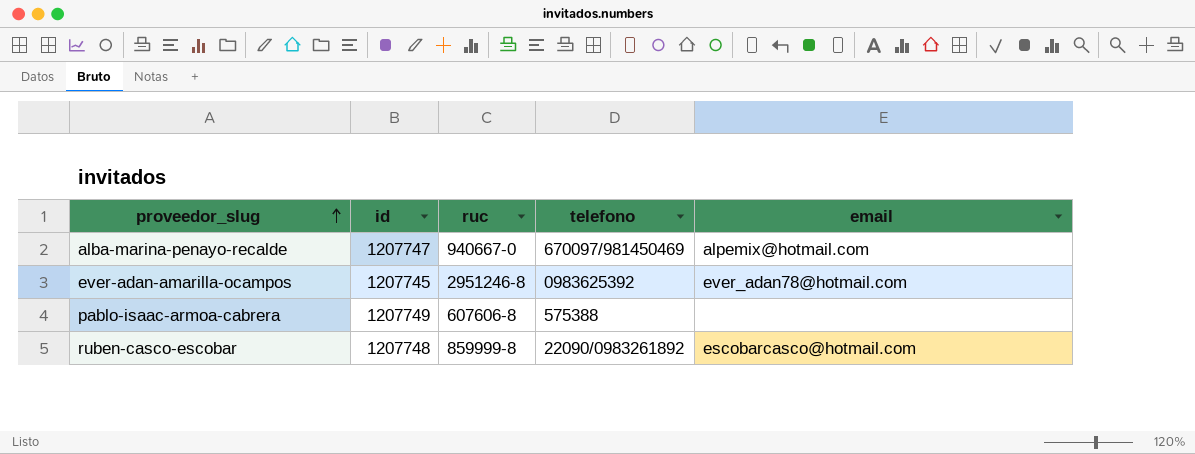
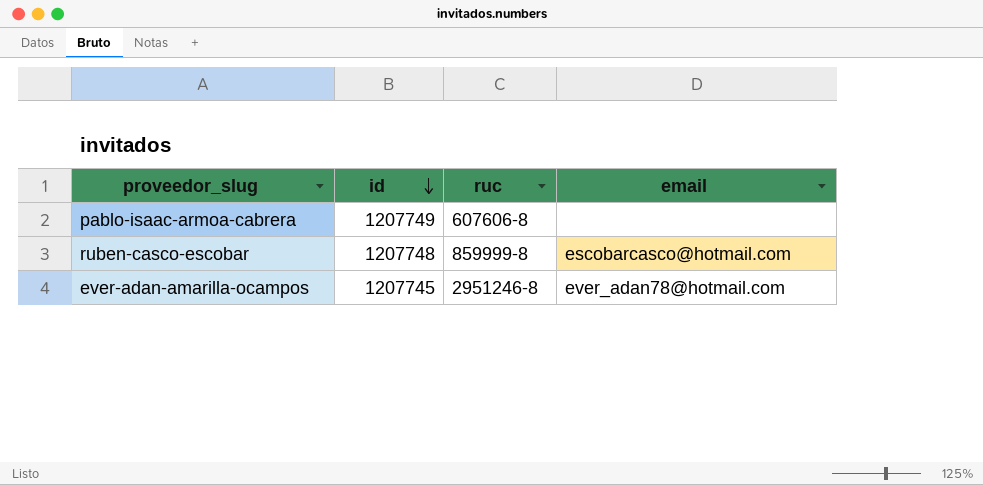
row order: proveedor_slug ascending -> id descending
column telefono | position: 4 -> none
row alba-marina-penayo-recalde: 1207747 | 940667-0 | 670097/981450469 | alpemix@hotmail.com -> none

